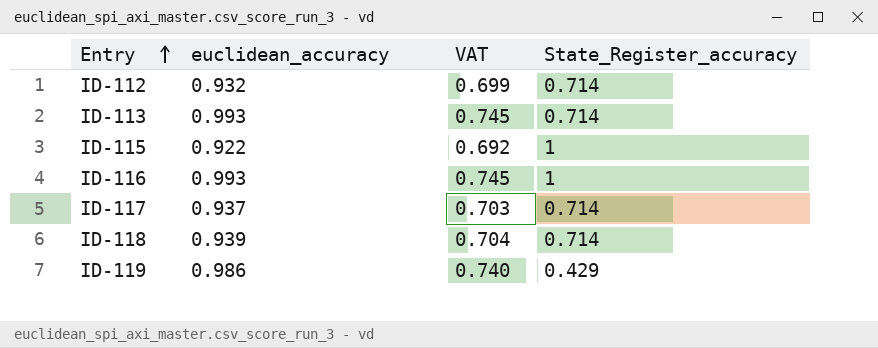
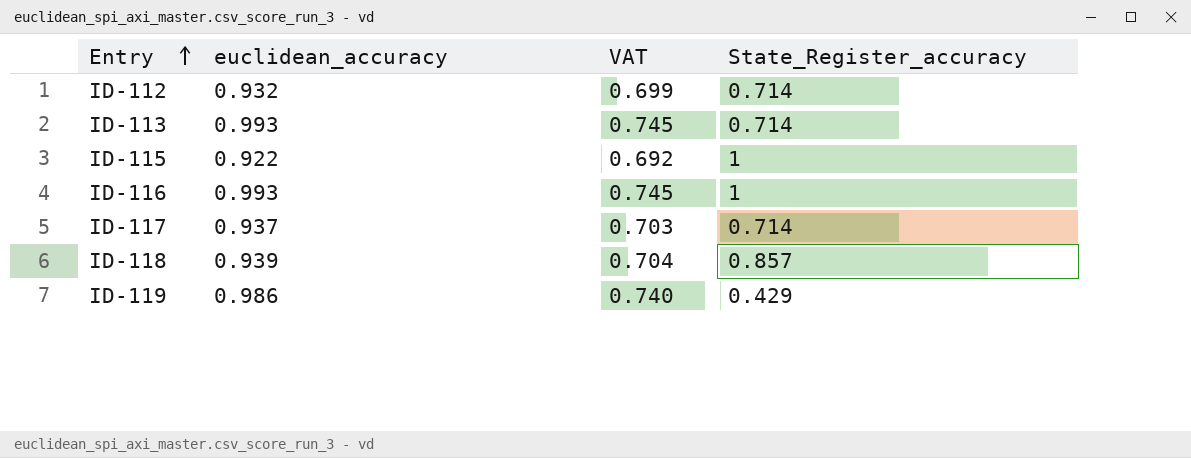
ID-118 | State_Register_accuracy: 0.714 -> 0.857

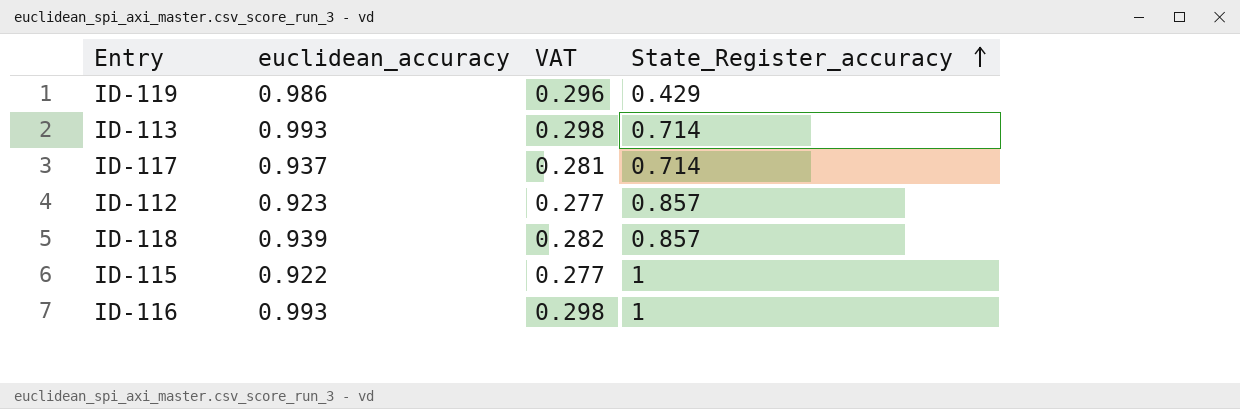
row order: Entry ascending -> State_Register_accuracy ascending
column VAT | formula: [euclidean_accuracy] * 0.75 -> [euclidean_accuracy] * 0.3
ID-112 | euclidean_accuracy: 0.932 -> 0.923
ID-112 | State_Register_accuracy: 0.714 -> 0.857

